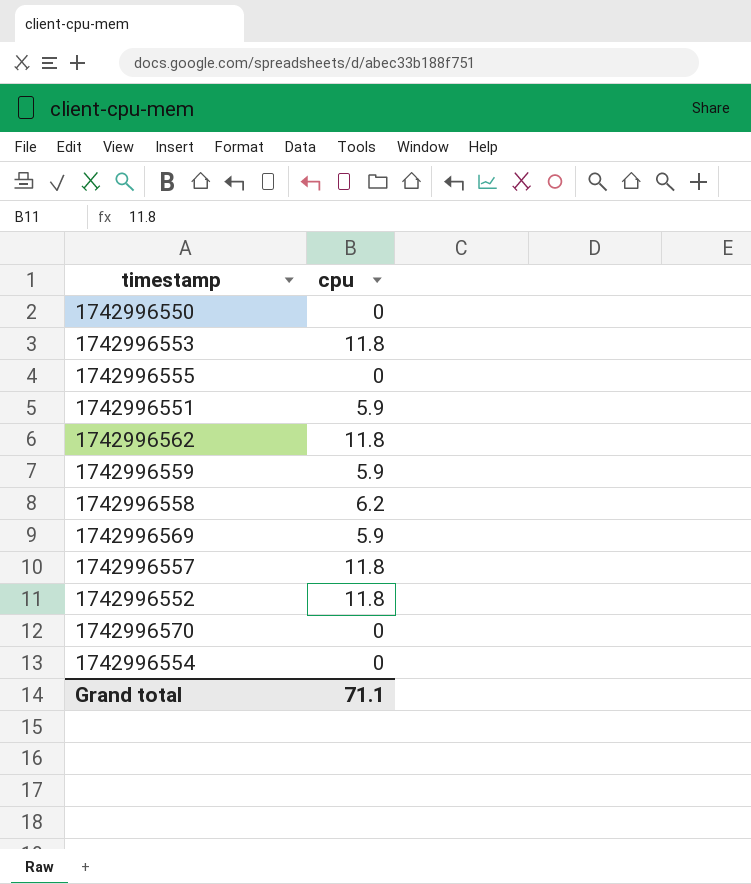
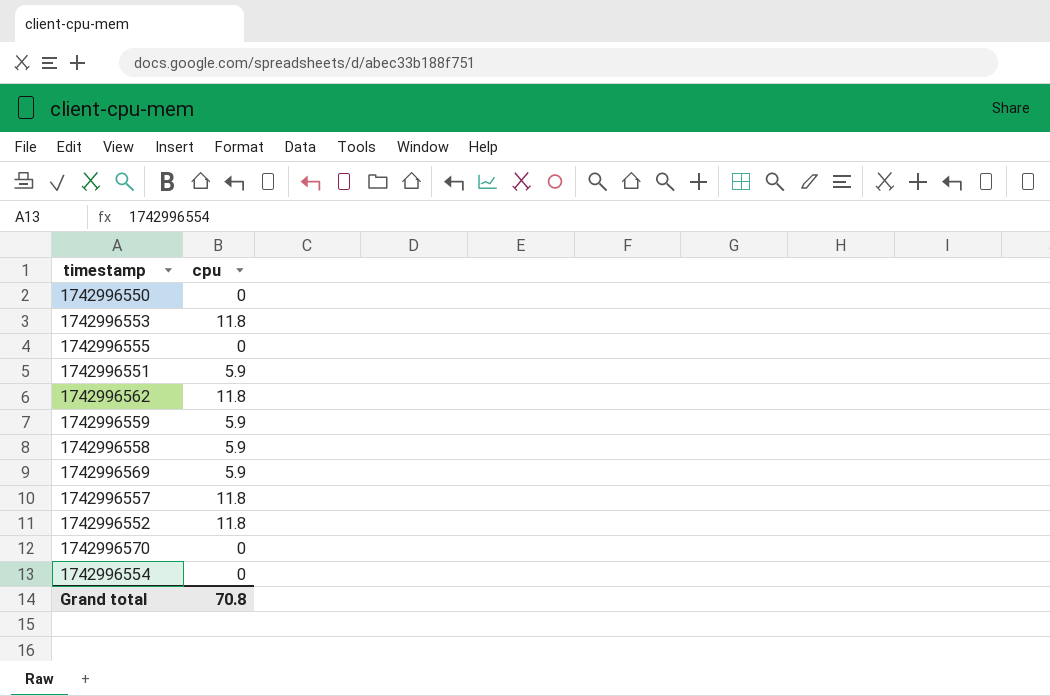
1742996558 | cpu: 6.2 -> 5.9
Grand total | cpu: 71.1 -> 70.8

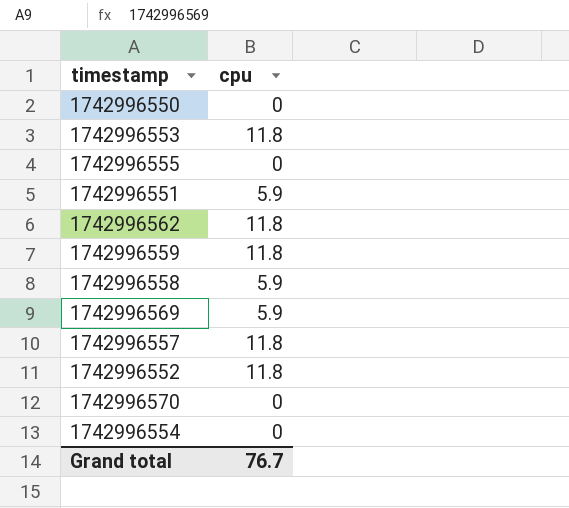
1742996559 | cpu: 5.9 -> 11.8
Grand total | cpu: 70.8 -> 76.7

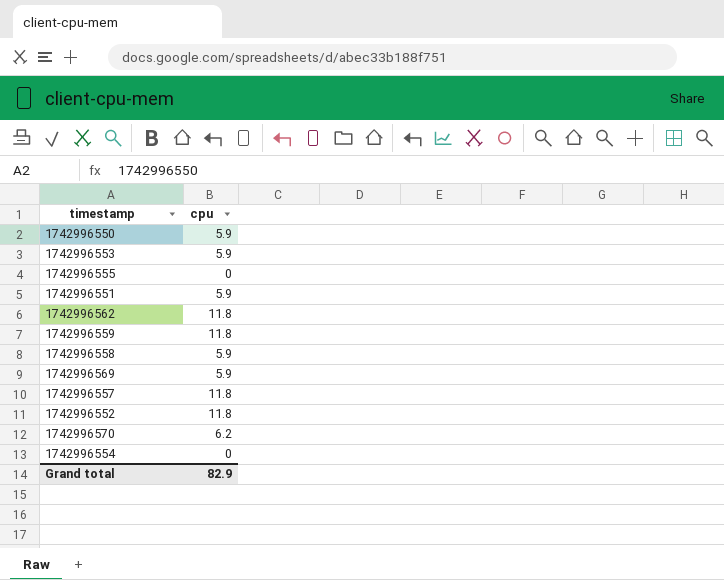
1742996550 | cpu: 0 -> 5.9
1742996553 | cpu: 11.8 -> 5.9
1742996570 | cpu: 0 -> 6.2
Grand total | cpu: 76.7 -> 82.9

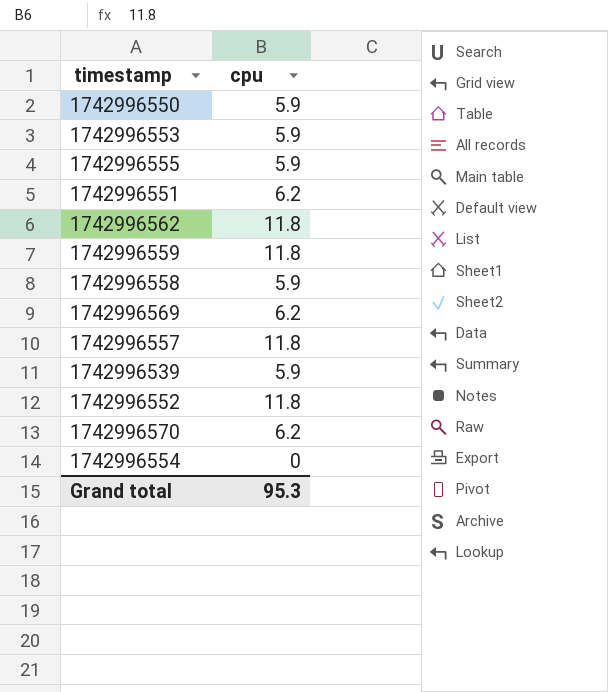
1742996555 | cpu: 0 -> 5.9
1742996551 | cpu: 5.9 -> 6.2
1742996569 | cpu: 5.9 -> 6.2
row 1742996539: none -> 5.9
Grand total | cpu: 82.9 -> 95.3

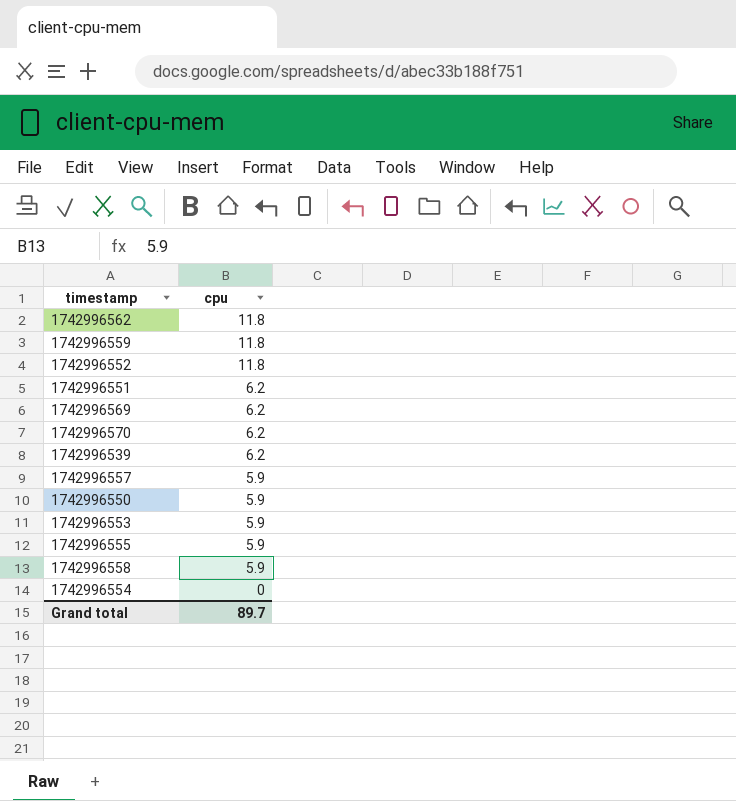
row order: none -> cpu descending
1742996539 | cpu: 5.9 -> 6.2
1742996557 | cpu: 11.8 -> 5.9
Grand total | cpu: 95.3 -> 89.7

